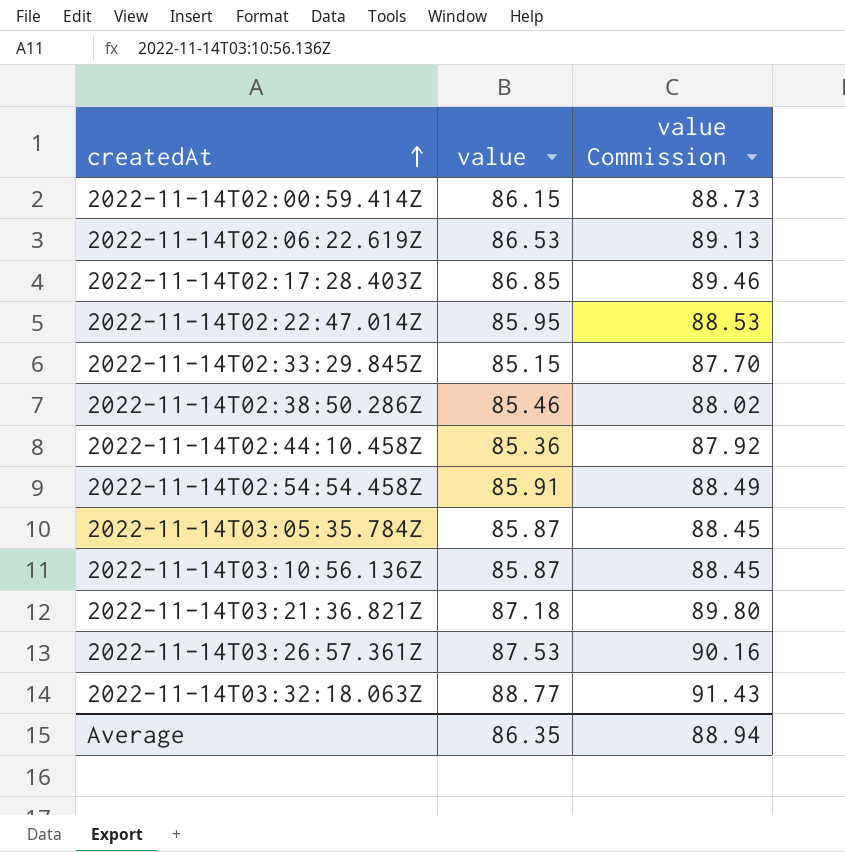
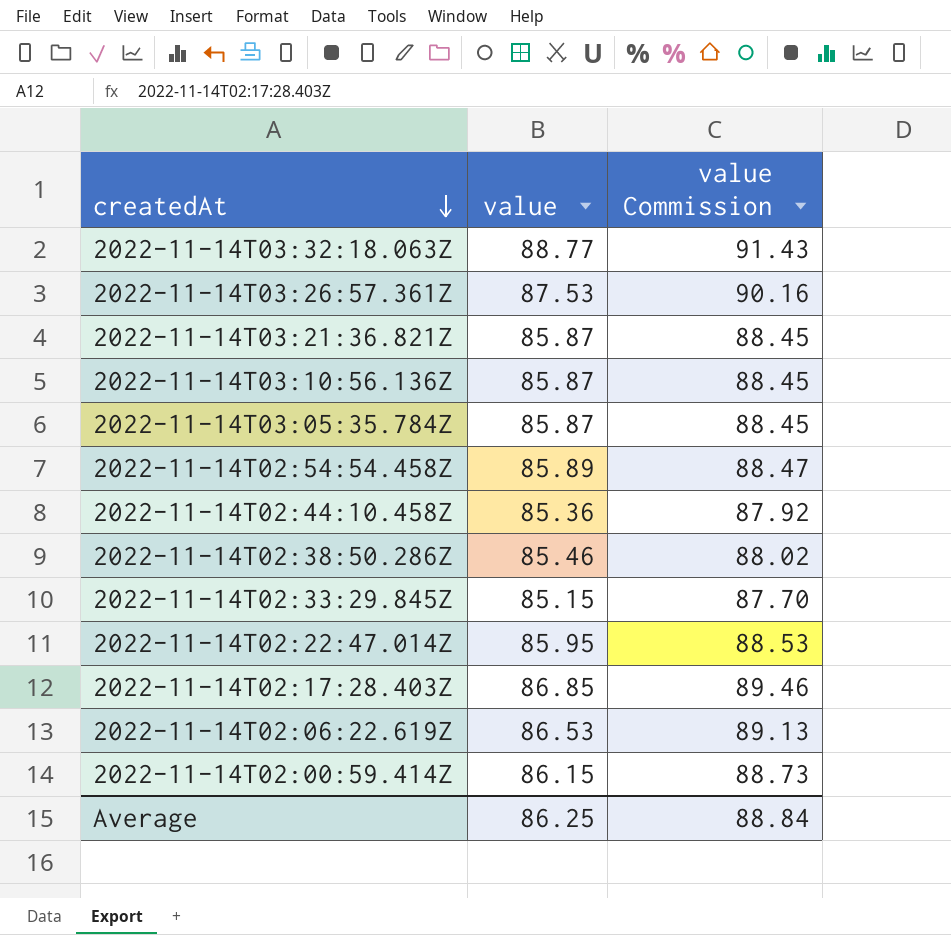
row order: createdAt ascending -> createdAt descending
2022-11-14T03:21:36.821Z | value: 87.18 -> 85.87
2022-11-14T03:21:36.821Z | value Commission: 89.80 -> 88.45
2022-11-14T02:54:54.458Z | value: 85.91 -> 85.89
2022-11-14T02:54:54.458Z | value Commission: 88.49 -> 88.47
Average | value: 86.35 -> 86.25
Average | value Commission: 88.94 -> 88.84

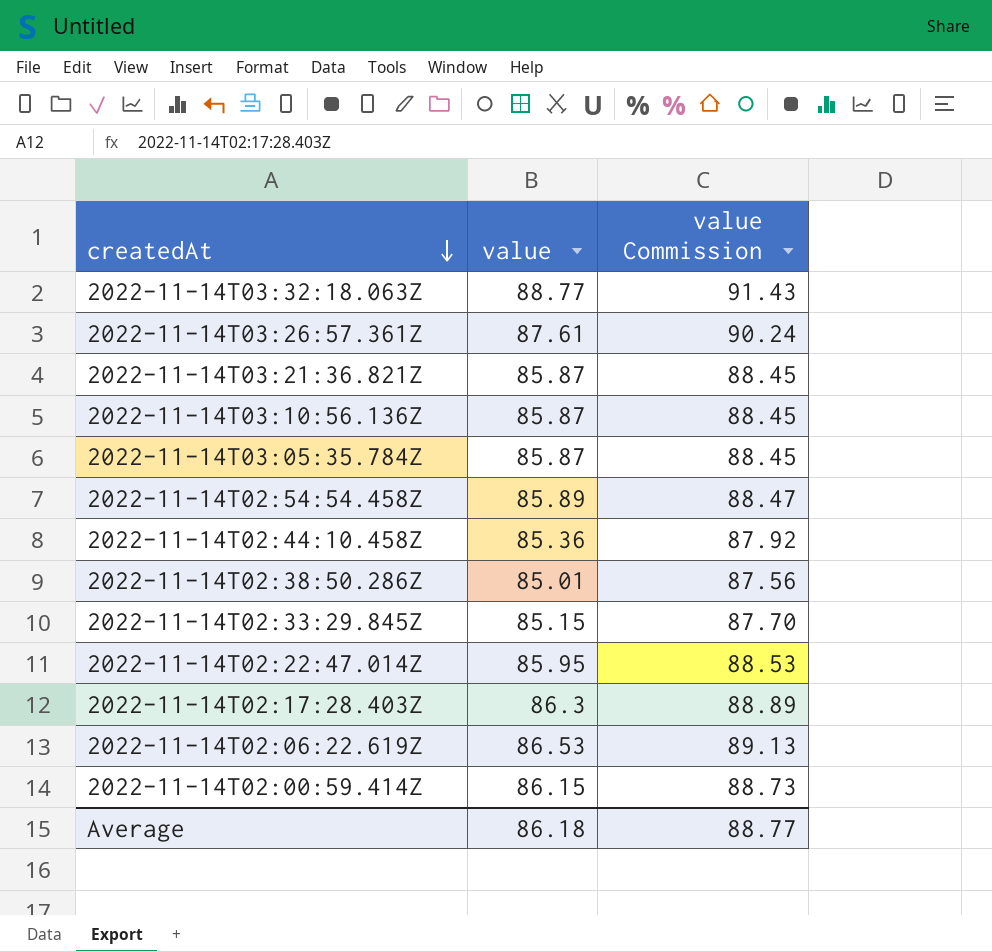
2022-11-14T03:26:57.361Z | value: 87.53 -> 87.61
2022-11-14T03:26:57.361Z | value Commission: 90.16 -> 90.24
2022-11-14T02:38:50.286Z | value: 85.46 -> 85.01
2022-11-14T02:38:50.286Z | value Commission: 88.02 -> 87.56
2022-11-14T02:17:28.403Z | value: 86.85 -> 86.3
2022-11-14T02:17:28.403Z | value Commission: 89.46 -> 88.89
Average | value: 86.25 -> 86.18
Average | value Commission: 88.84 -> 88.77

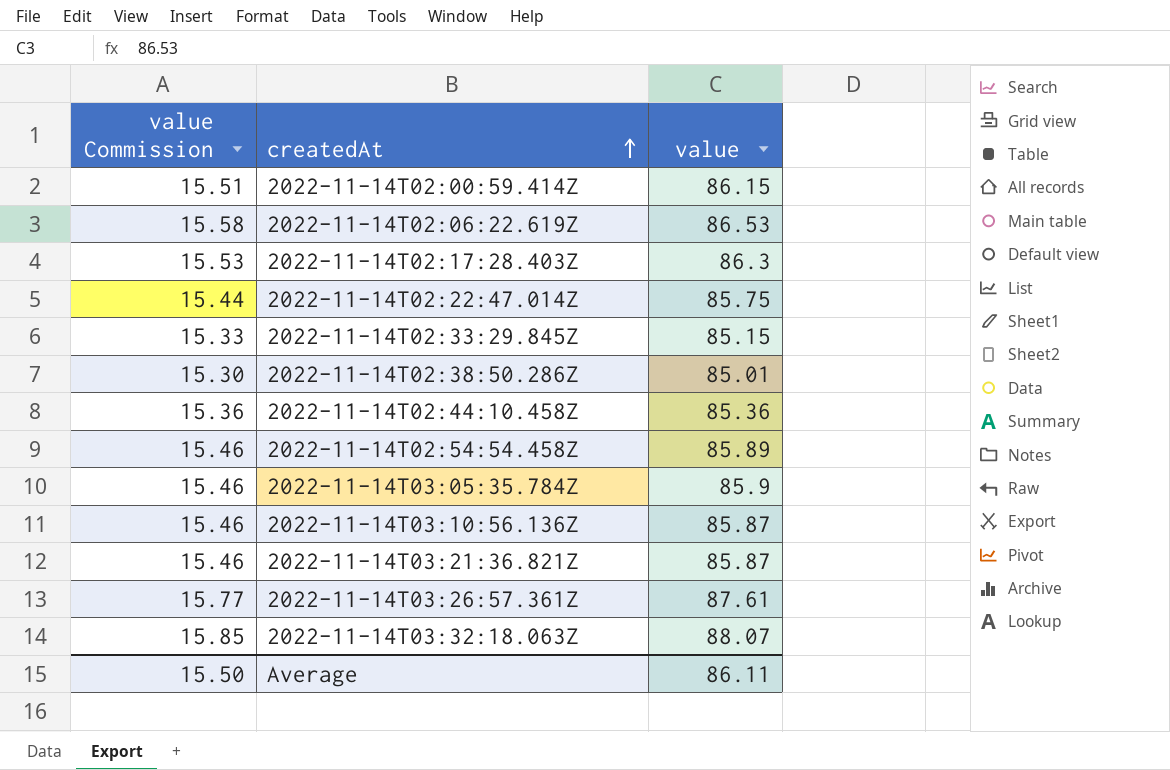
row order: createdAt descending -> createdAt ascending
column value Commission | formula: [value] * 1.03 -> [value] * 0.18
column value Commission | position: 3 -> 1
2022-11-14T02:22:47.014Z | value: 85.95 -> 85.75
2022-11-14T03:05:35.784Z | value: 85.87 -> 85.9
2022-11-14T03:32:18.063Z | value: 88.77 -> 88.07
Average | value Commission: 88.77 -> 15.50
Average | value: 86.18 -> 86.11

